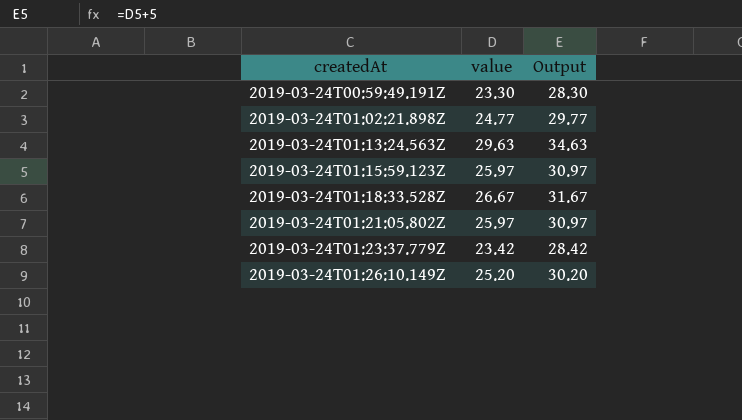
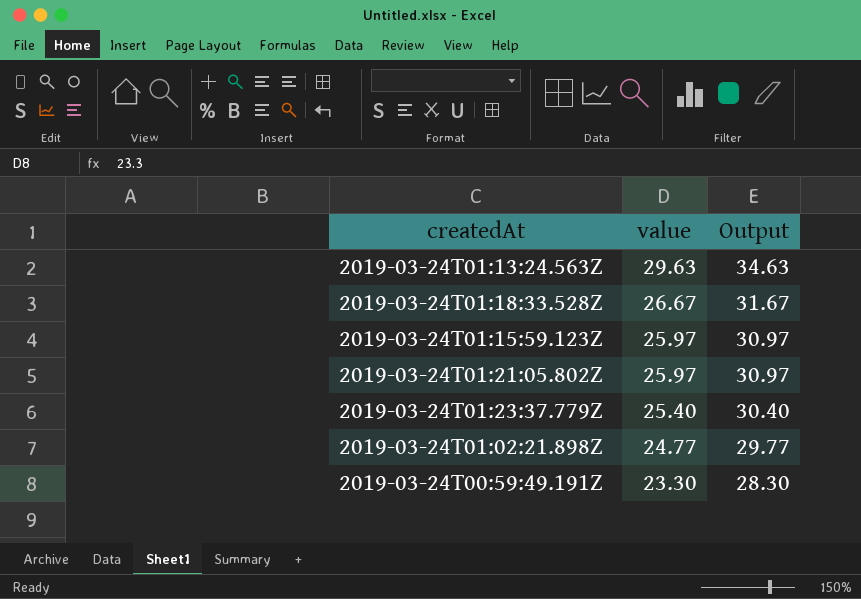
row order: createdAt ascending -> value descending
row 2019-03-24T01:26:10.149Z: 25.20 | 30.20 -> none
2019-03-24T01:23:37.779Z | value: 23.42 -> 25.40
2019-03-24T01:23:37.779Z | Output: 28.42 -> 30.40

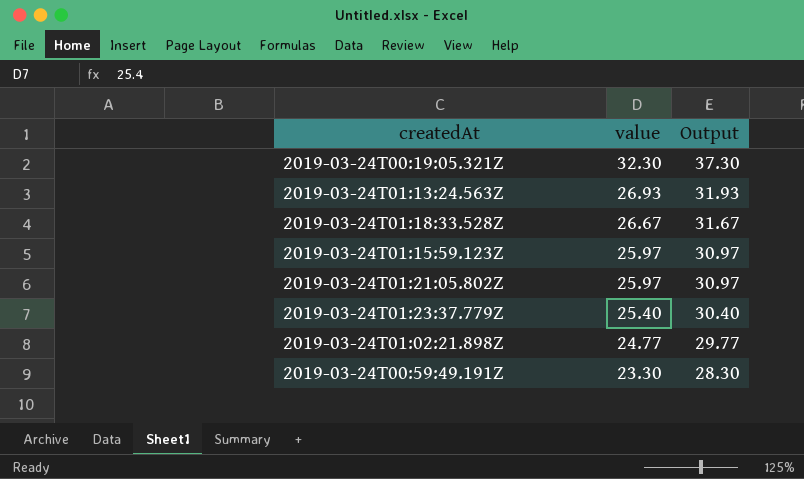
row 2019-03-24T00:19:05.321Z: none -> 32.30 | 37.30
2019-03-24T01:13:24.563Z | value: 29.63 -> 26.93
2019-03-24T01:13:24.563Z | Output: 34.63 -> 31.93

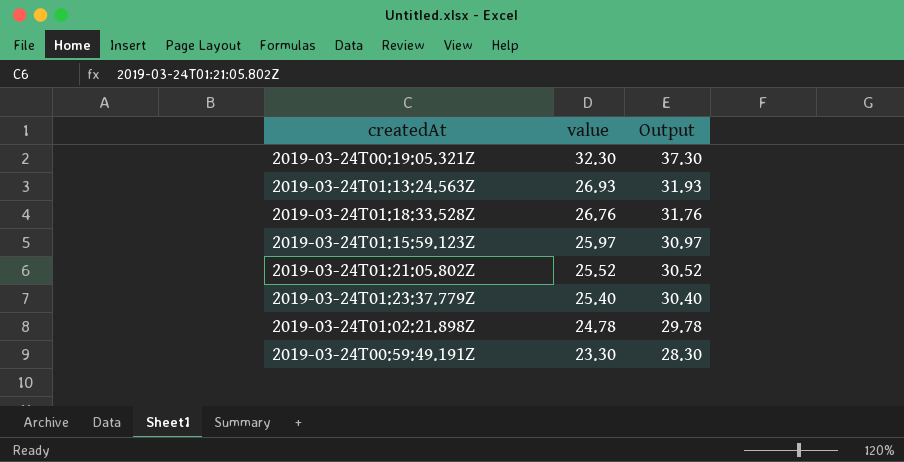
2019-03-24T01:18:33.528Z | value: 26.67 -> 26.76
2019-03-24T01:18:33.528Z | Output: 31.67 -> 31.76
2019-03-24T01:21:05.802Z | value: 25.97 -> 25.52
2019-03-24T01:21:05.802Z | Output: 30.97 -> 30.52
2019-03-24T01:02:21.898Z | value: 24.77 -> 24.78
2019-03-24T01:02:21.898Z | Output: 29.77 -> 29.78

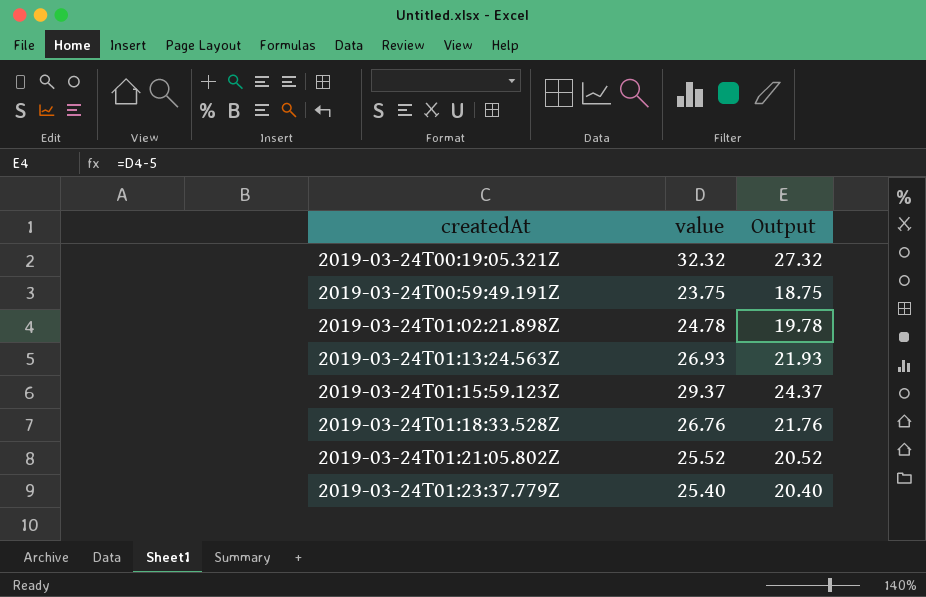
row order: value descending -> createdAt ascending
column Output | formula: [value] + 5 -> [value] - 5
2019-03-24T00:19:05.321Z | value: 32.30 -> 32.32
2019-03-24T00:59:49.191Z | value: 23.30 -> 23.75
2019-03-24T01:15:59.123Z | value: 25.97 -> 29.37

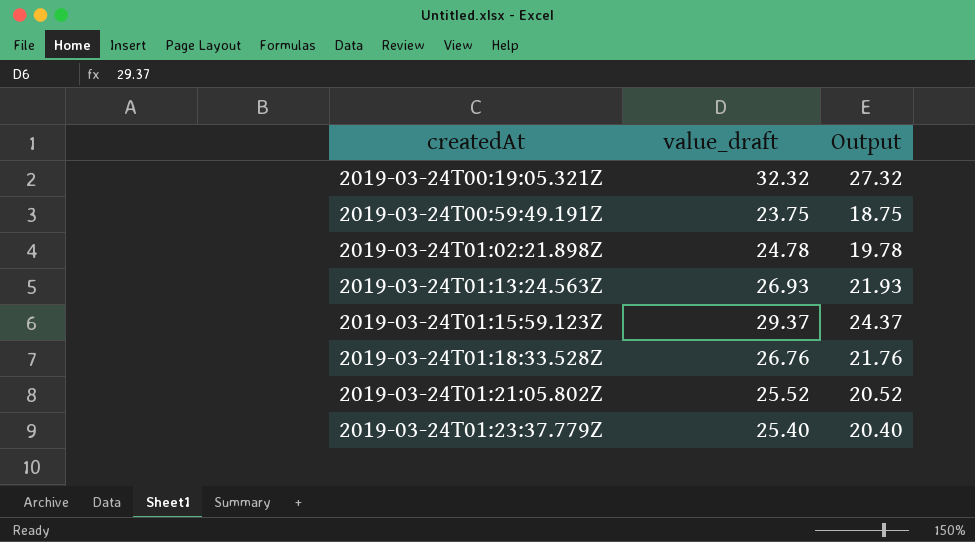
column name: value -> value_draft

